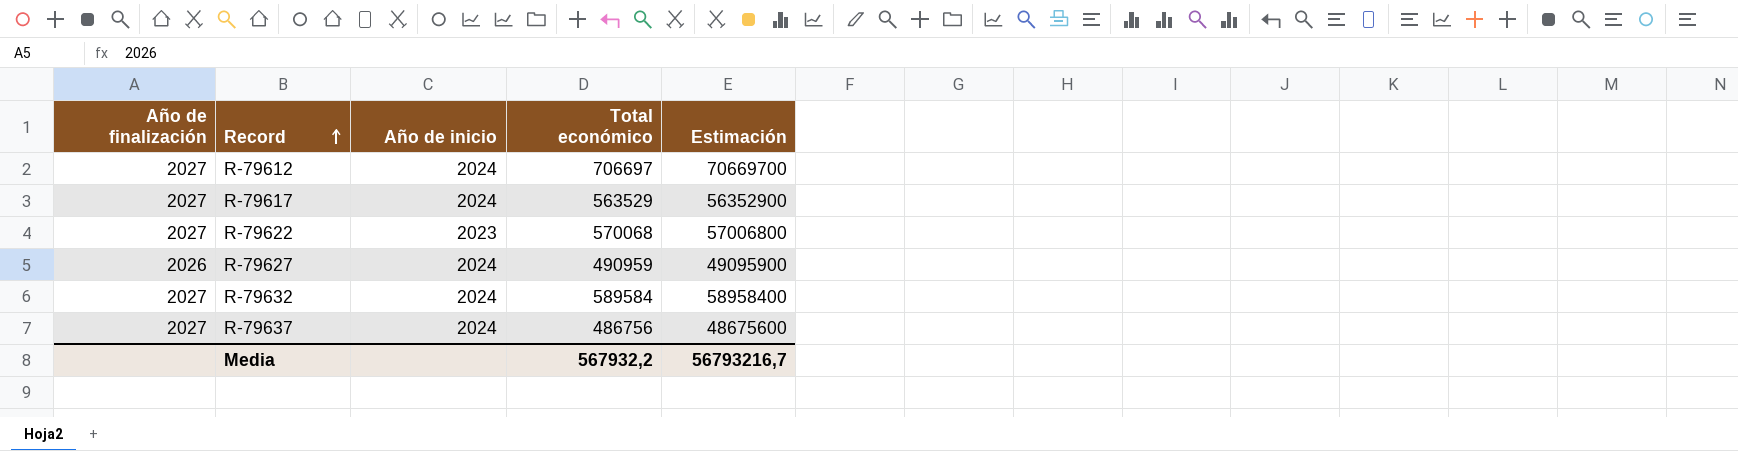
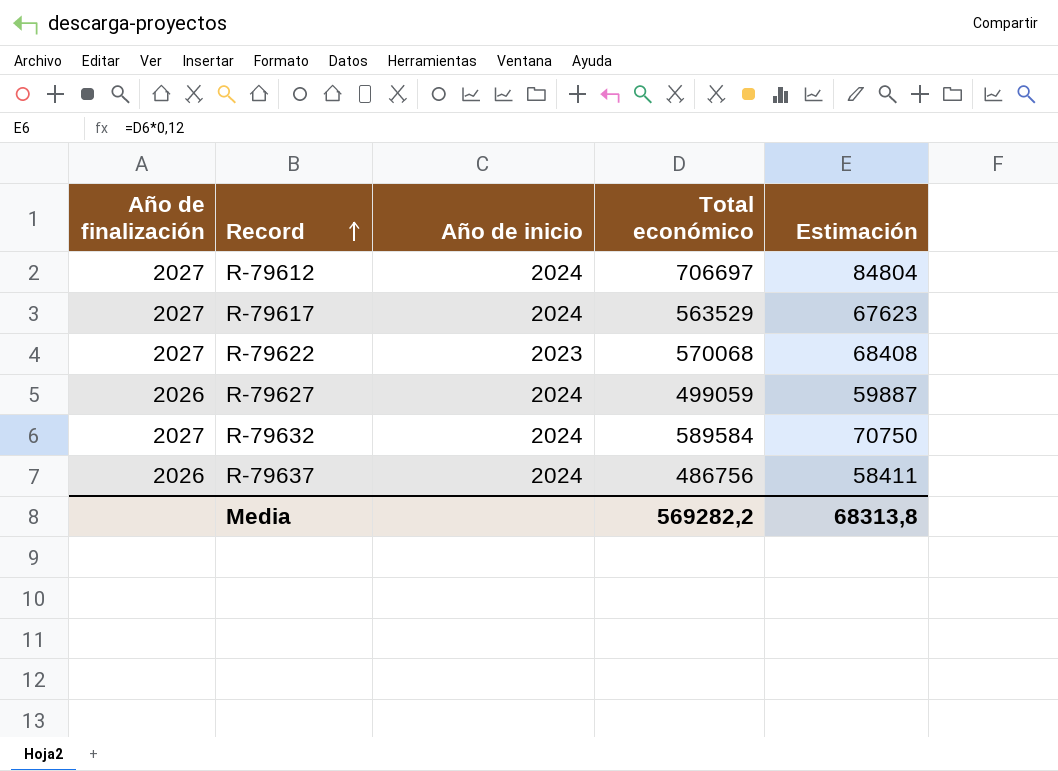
column Estimación | formula: [Total económico] * 100 -> [Total económico] * 0,12
R-79627 | Total económico: 490959 -> 499059
R-79637 | Año de finalización: 2027 -> 2026
Media | Total económico: 567932,2 -> 569282,2
Media | Estimación: 56793216,7 -> 68313,8

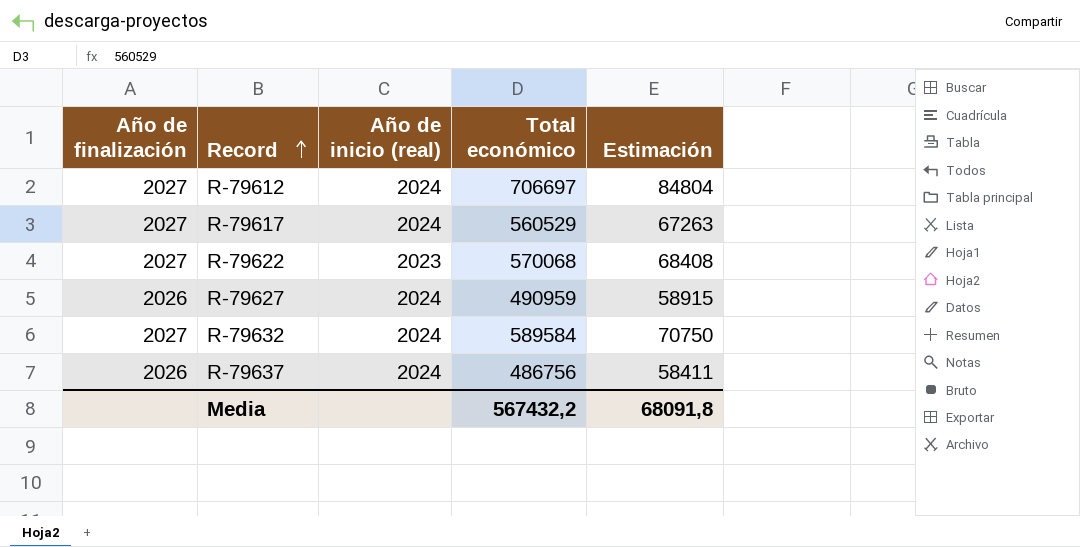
column name: Año de inicio -> Año de inicio (real)
R-79617 | Total económico: 563529 -> 560529
R-79617 | Estimación: 67623 -> 67263
R-79627 | Total económico: 499059 -> 490959
R-79627 | Estimación: 59887 -> 58915
Media | Total económico: 569282,2 -> 567432,2
Media | Estimación: 68313,8 -> 68091,8

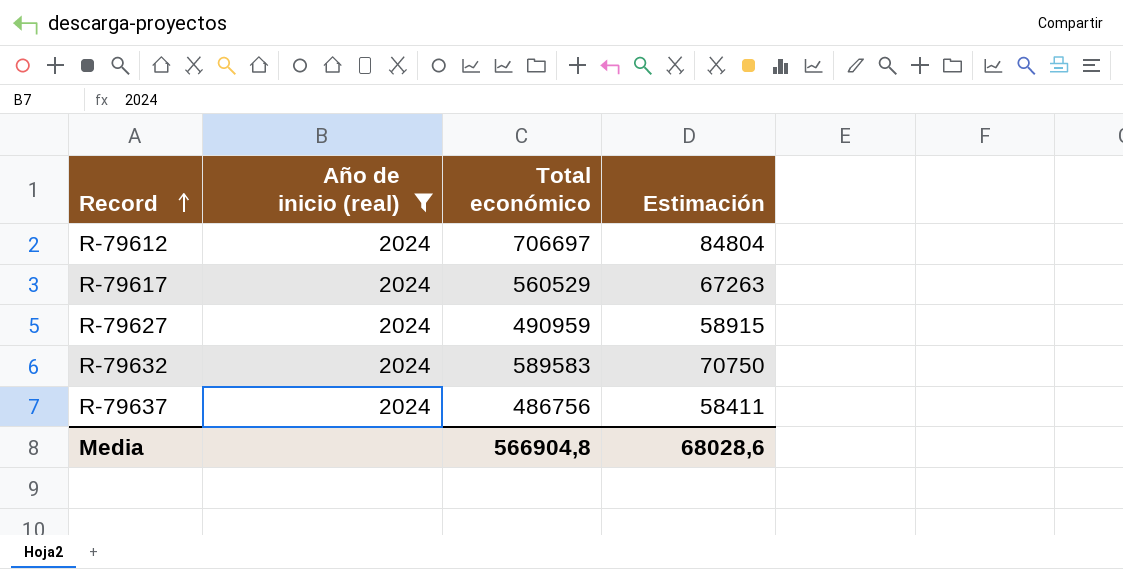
filter: none -> Año de inicio (real) = 2024
column Año de finalización | position: 1 -> none
R-79632 | Total económico: 589584 -> 589583
Media | Total económico: 567432,2 -> 566904,8
Media | Estimación: 68091,8 -> 68028,6

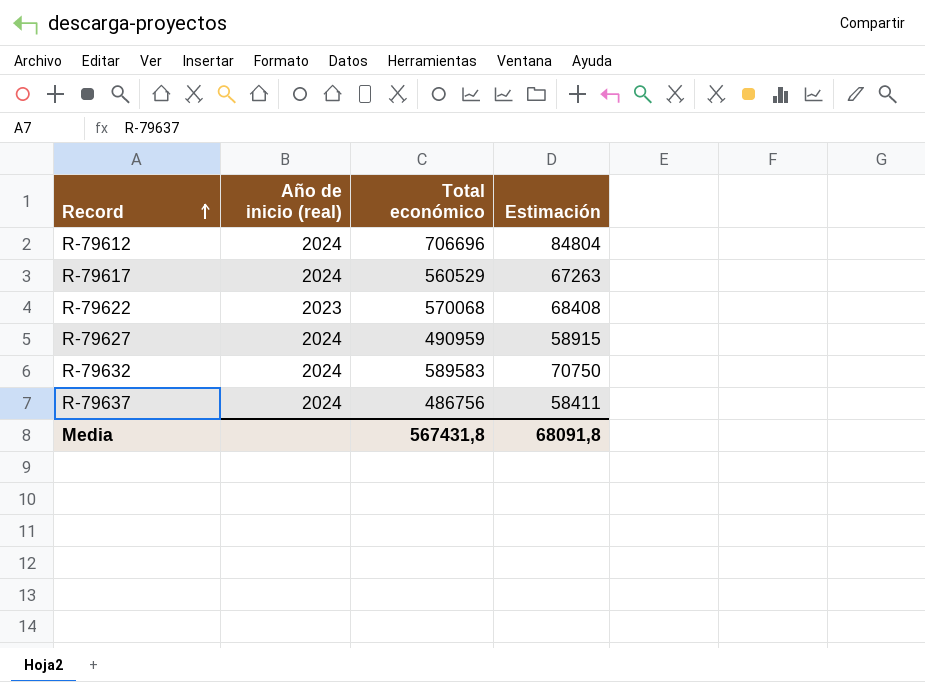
filter: Año de inicio (real) = 2024 -> none
R-79612 | Total económico: 706697 -> 706696
Media | Total económico: 566904,8 -> 567431,8
Media | Estimación: 68028,6 -> 68091,8

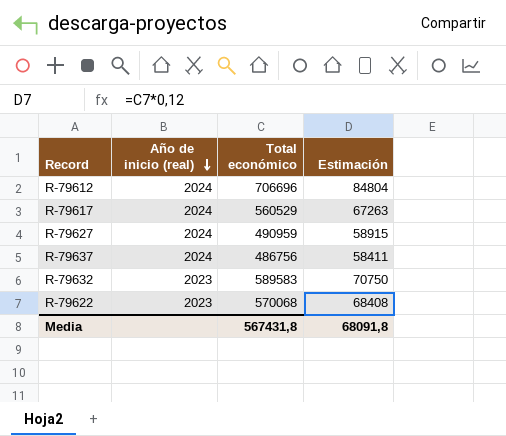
row order: Record ascending -> Año de inicio (real) descending
R-79632 | Año de inicio (real): 2024 -> 2023

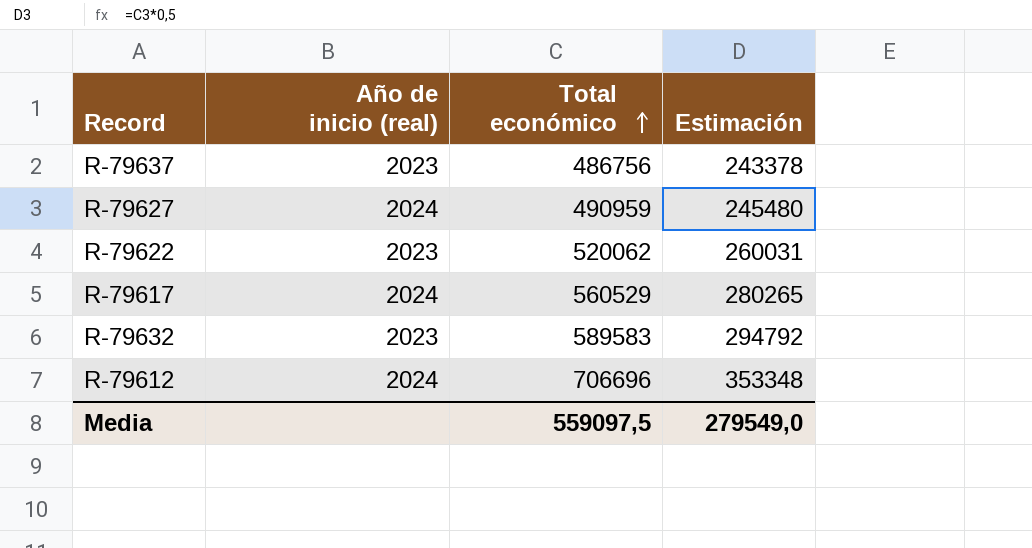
row order: Año de inicio (real) descending -> Total económico ascending
column Estimación | formula: [Total económico] * 0,12 -> [Total económico] * 0,5
R-79637 | Año de inicio (real): 2024 -> 2023
R-79622 | Total económico: 570068 -> 520062
Media | Total económico: 567431,8 -> 559097,5
Media | Estimación: 68091,8 -> 279549,0

